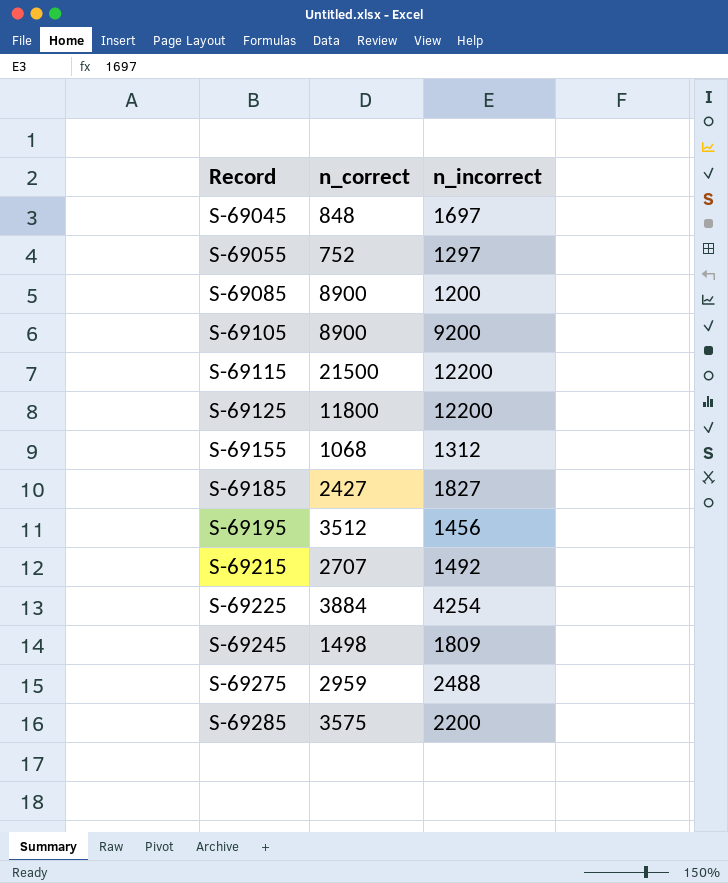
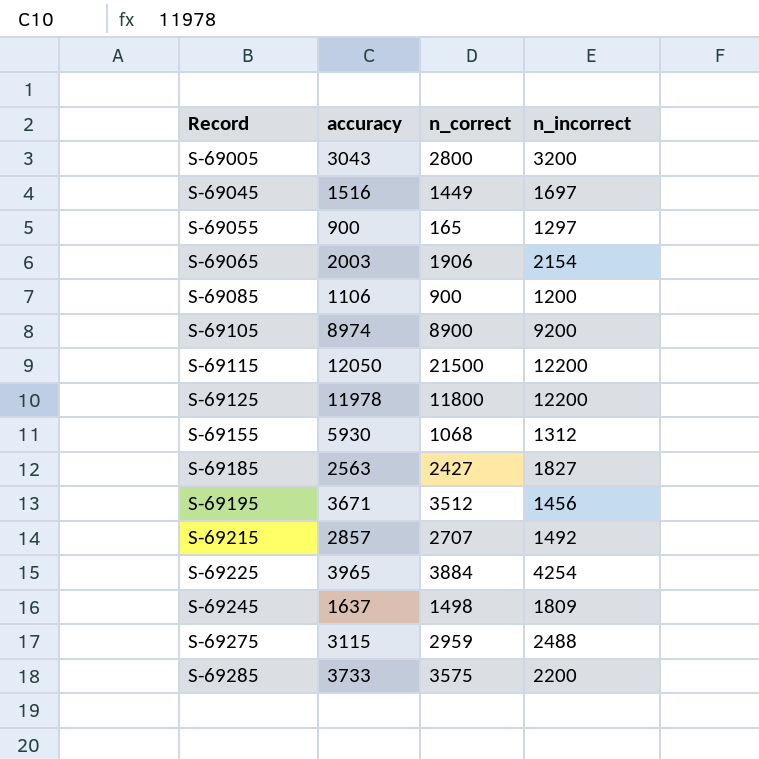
column accuracy | position: none -> 2
row S-69005: none -> 3043 | 2800 | 3200
S-69045 | n_correct: 848 -> 1449
S-69055 | n_correct: 752 -> 165
row S-69065: none -> 2003 | 1906 | 2154
S-69085 | n_correct: 8900 -> 900

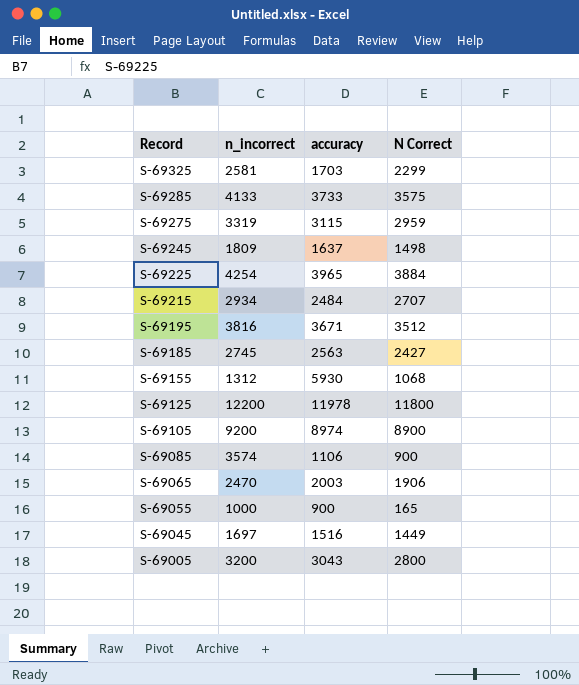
row order: Record ascending -> Record descending
column n_incorrect | position: 4 -> 2
column name: n_correct -> N Correct
row S-69115: 12050 | 21500 | 12200 -> none
row S-69325: none -> 2581 | 1703 | 2299
S-69285 | n_incorrect: 2200 -> 4133
S-69275 | n_incorrect: 2488 -> 3319
S-69215 | n_incorrect: 1492 -> 2934
S-69215 | accuracy: 2857 -> 2484
S-69195 | n_incorrect: 1456 -> 3816
S-69185 | n_incorrect: 1827 -> 2745
S-69085 | n_incorrect: 1200 -> 3574
S-69065 | n_incorrect: 2154 -> 2470
S-69055 | n_incorrect: 1297 -> 1000

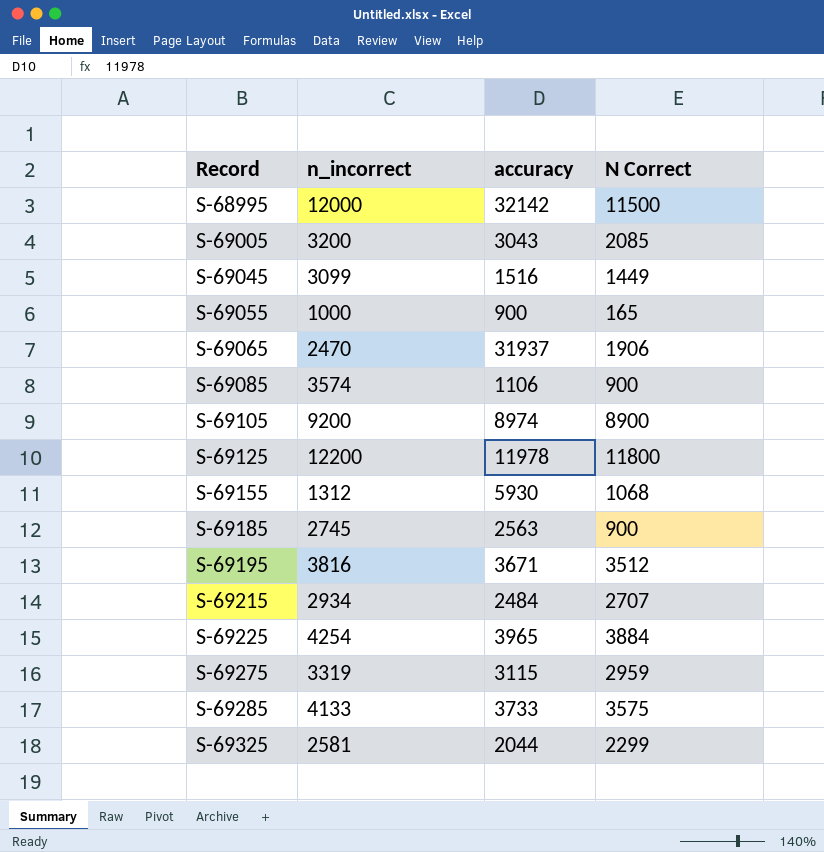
row order: Record descending -> Record ascending
row S-69245: 1809 | 1637 | 1498 -> none
row S-68995: none -> 12000 | 32142 | 11500
S-69005 | N Correct: 2800 -> 2085
S-69045 | n_incorrect: 1697 -> 3099
S-69065 | accuracy: 2003 -> 31937
S-69185 | N Correct: 2427 -> 900
S-69325 | accuracy: 1703 -> 2044

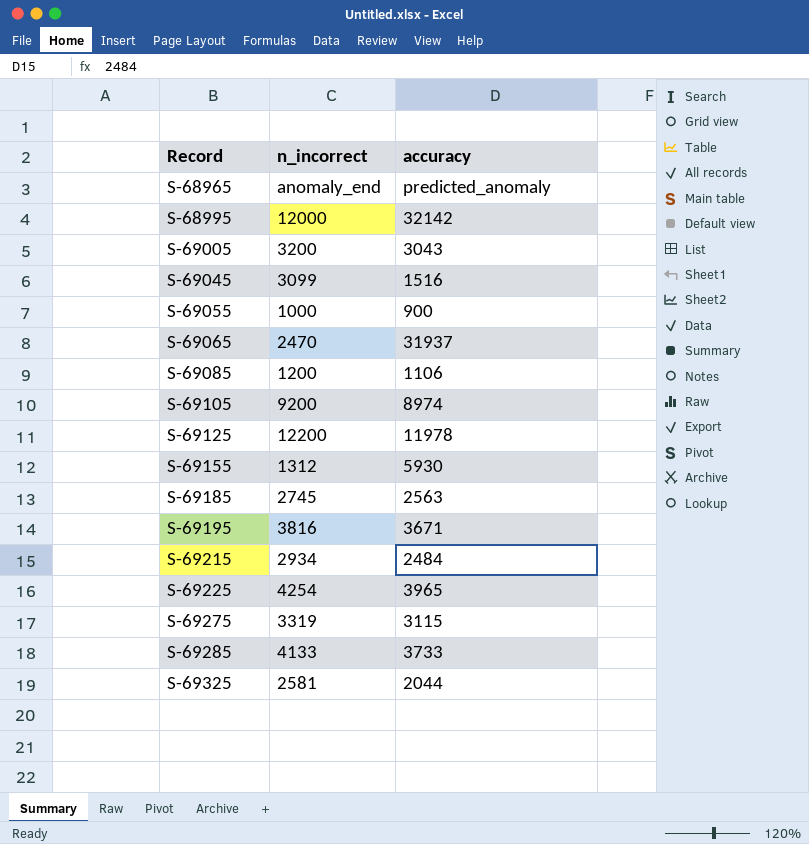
column N Correct | position: 4 -> none
row S-68965: none -> anomaly_end | predicted_anomaly
S-69085 | n_incorrect: 3574 -> 1200

